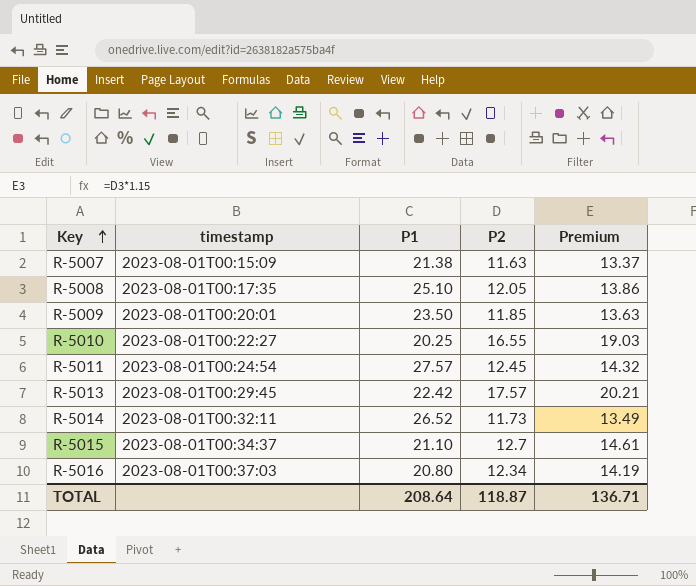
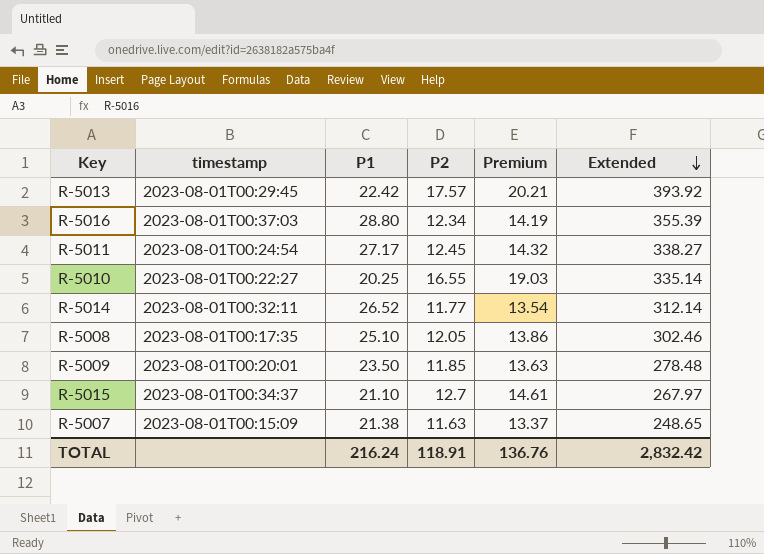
row order: Key ascending -> Extended descending
column Extended | formula: none -> [P1] * [P2]
R-5016 | P1: 20.80 -> 28.80
R-5011 | P1: 27.57 -> 27.17
R-5014 | P2: 11.73 -> 11.77
R-5014 | Premium: 13.49 -> 13.54
TOTAL | P1: 208.64 -> 216.24
TOTAL | P2: 118.87 -> 118.91
TOTAL | Premium: 136.71 -> 136.76

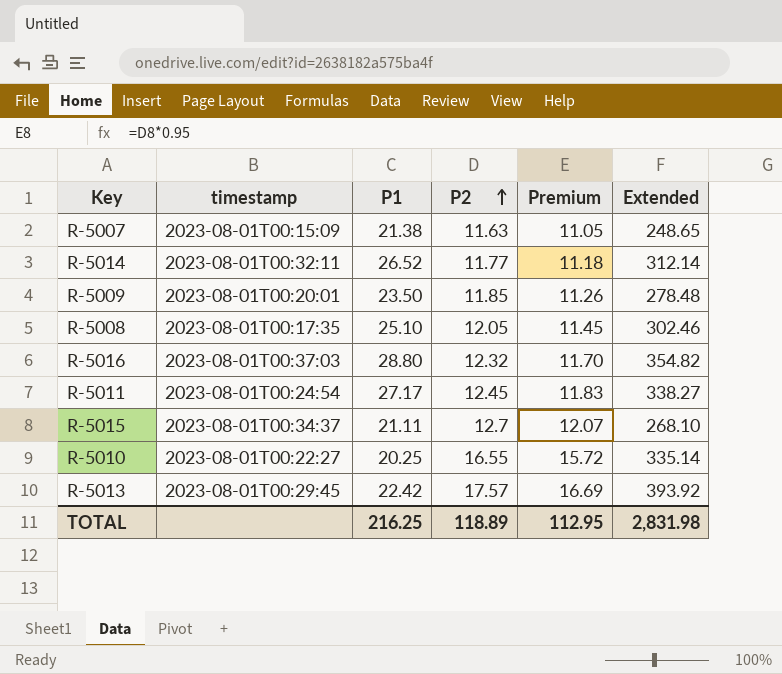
row order: Extended descending -> P2 ascending
column Premium | formula: [P2] * 1.15 -> [P2] * 0.95
R-5016 | P2: 12.34 -> 12.32
R-5016 | Extended: 355.39 -> 354.82
R-5015 | P1: 21.10 -> 21.11
R-5015 | Extended: 267.97 -> 268.10
TOTAL | P1: 216.24 -> 216.25
TOTAL | P2: 118.91 -> 118.89
TOTAL | Premium: 136.76 -> 112.95
TOTAL | Extended: 2,832.42 -> 2,831.98

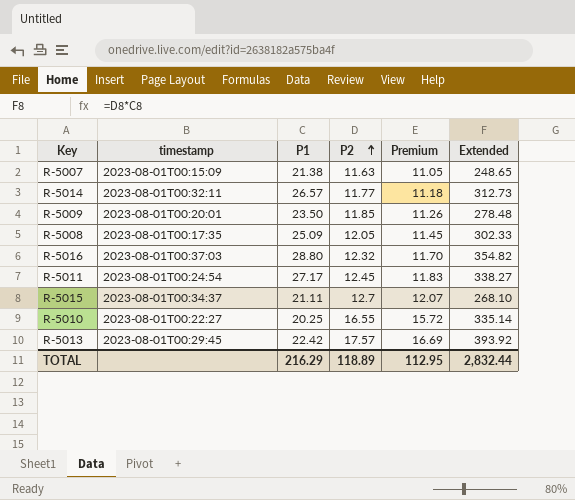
R-5014 | P1: 26.52 -> 26.57
R-5014 | Extended: 312.14 -> 312.73
R-5008 | P1: 25.10 -> 25.09
R-5008 | Extended: 302.46 -> 302.33
TOTAL | P1: 216.25 -> 216.29
TOTAL | Extended: 2,831.98 -> 2,832.44

